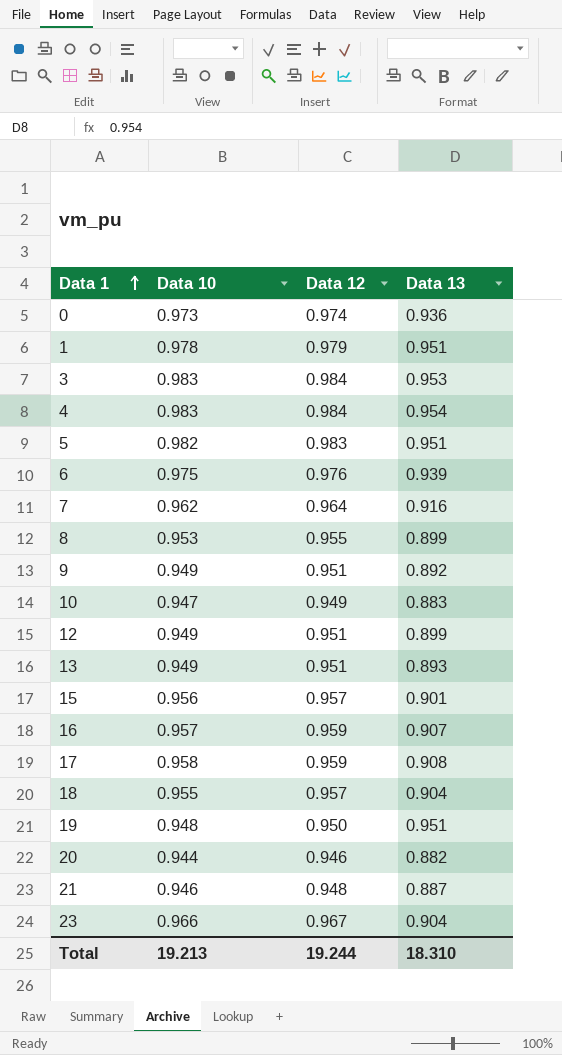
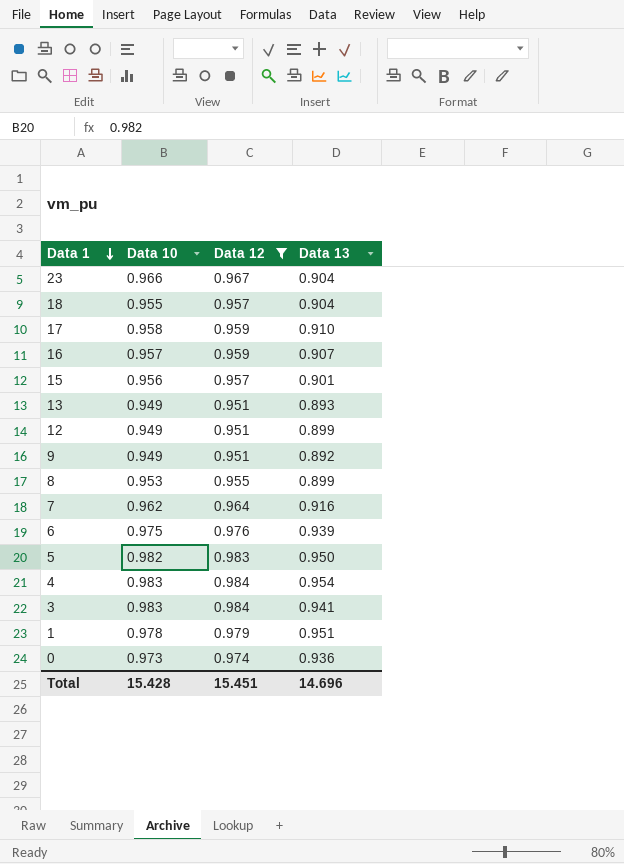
filter: none -> Data 12 >= 0.951
row order: Data 1 ascending -> Data 1 descending
17 | Data 13: 0.908 -> 0.910
5 | Data 13: 0.951 -> 0.950
3 | Data 13: 0.953 -> 0.941
Total | Data 10: 19.213 -> 15.428
Total | Data 12: 19.244 -> 15.451
Total | Data 13: 18.310 -> 14.696

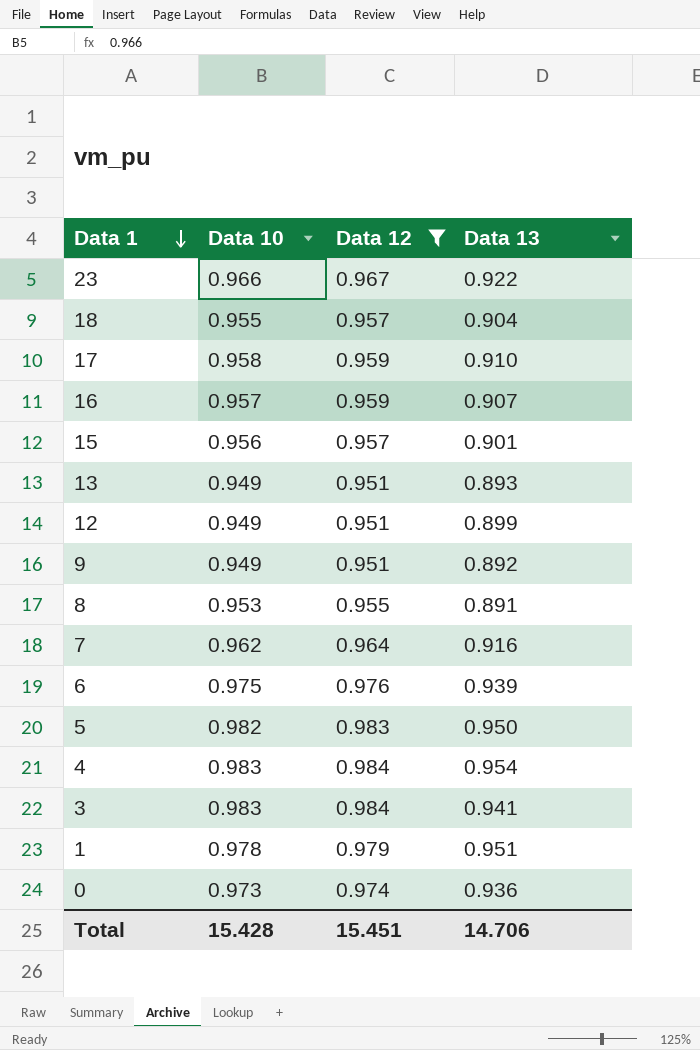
23 | Data 13: 0.904 -> 0.922
8 | Data 13: 0.899 -> 0.891
Total | Data 13: 14.696 -> 14.706

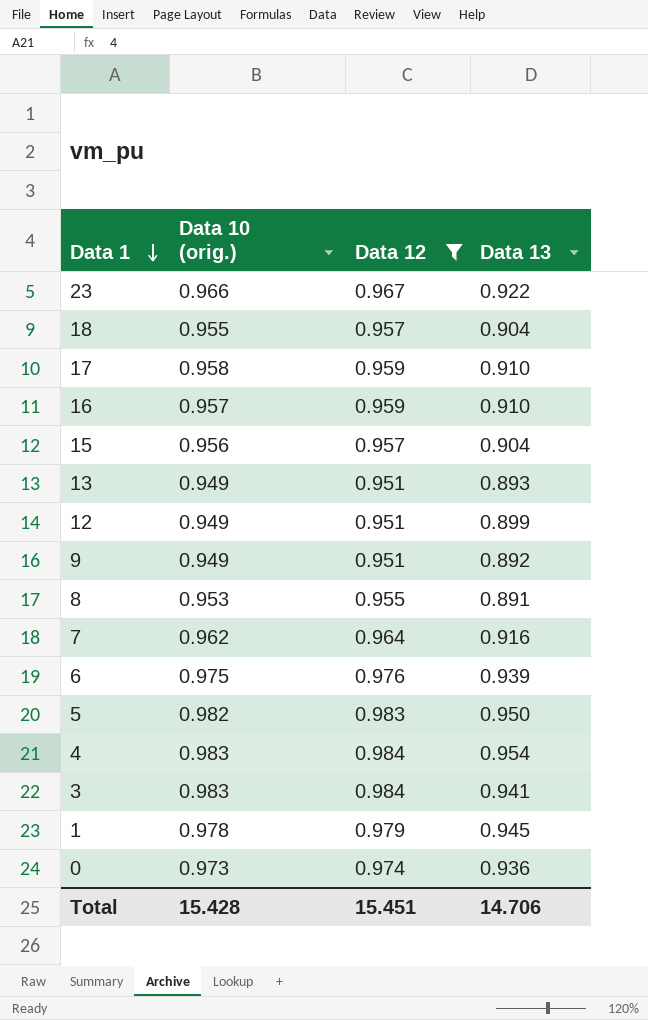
column name: Data 10 -> Data 10 (orig.)
16 | Data 13: 0.907 -> 0.910
15 | Data 13: 0.901 -> 0.904
1 | Data 13: 0.951 -> 0.945

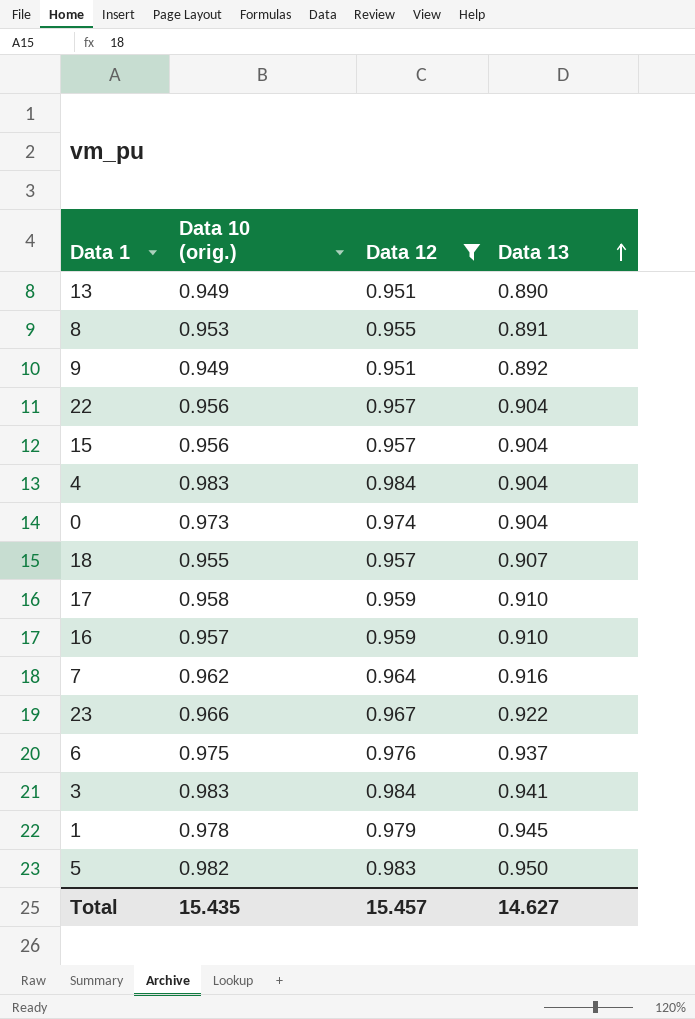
row order: Data 1 descending -> Data 13 ascending
row 12: 0.949 | 0.951 | 0.899 -> none
13 | Data 13: 0.893 -> 0.890
row 22: none -> 0.956 | 0.957 | 0.904
4 | Data 13: 0.954 -> 0.904
0 | Data 13: 0.936 -> 0.904
18 | Data 13: 0.904 -> 0.907
6 | Data 13: 0.939 -> 0.937
Total | Data 10 (orig.): 15.428 -> 15.435
Total | Data 12: 15.451 -> 15.457
Total | Data 13: 14.706 -> 14.627

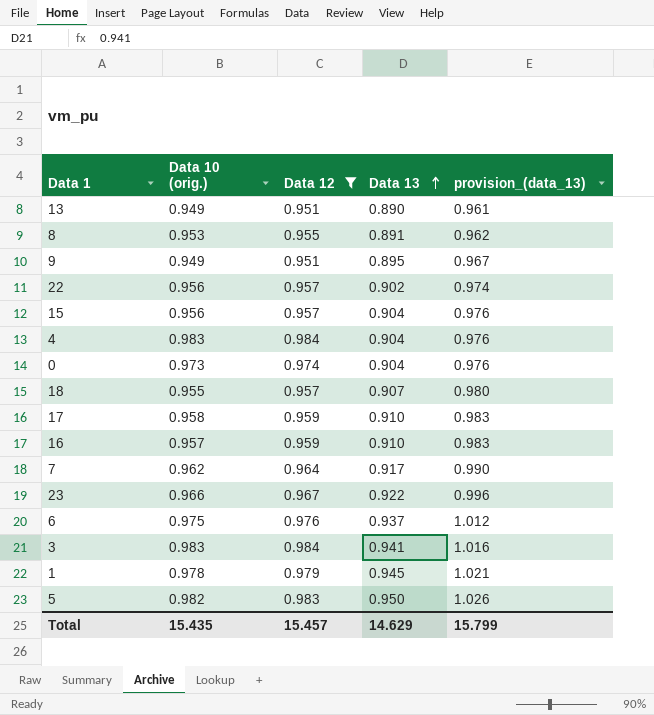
column provision_(data_13) | formula: none -> [Data 13] * 1.08
9 | Data 13: 0.892 -> 0.895
22 | Data 13: 0.904 -> 0.902
7 | Data 13: 0.916 -> 0.917
Total | Data 13: 14.627 -> 14.629

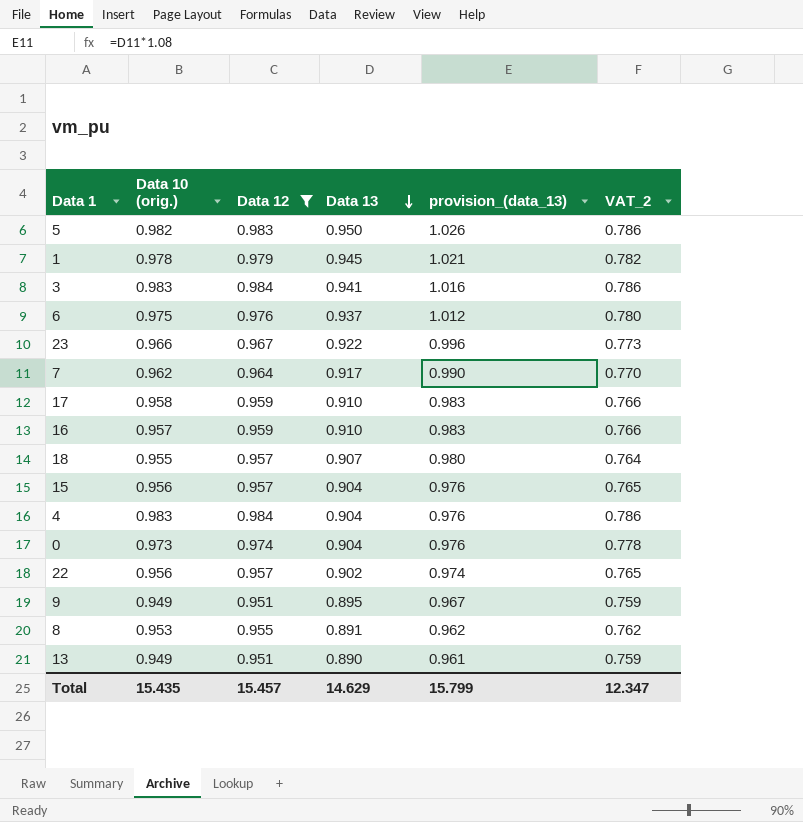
row order: Data 13 ascending -> Data 13 descending
column VAT_2 | formula: none -> [Data 10 (orig.)] * 0.8

